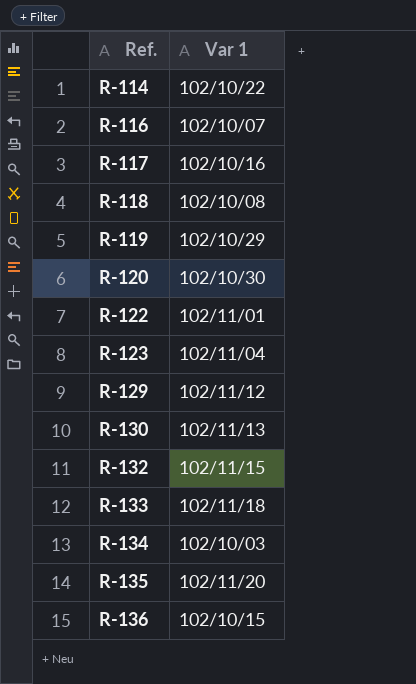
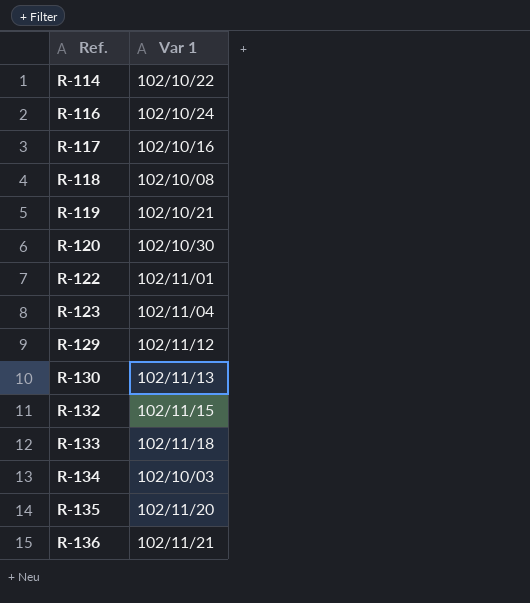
R-116 | Var 1: 102/10/07 -> 102/10/24
R-119 | Var 1: 102/10/29 -> 102/10/21
R-136 | Var 1: 102/10/15 -> 102/11/21

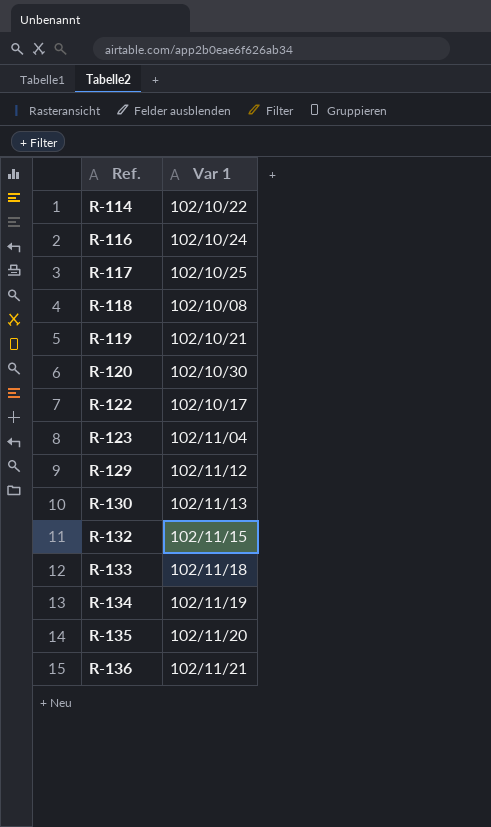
R-117 | Var 1: 102/10/16 -> 102/10/25
R-122 | Var 1: 102/11/01 -> 102/10/17
R-134 | Var 1: 102/10/03 -> 102/11/19

